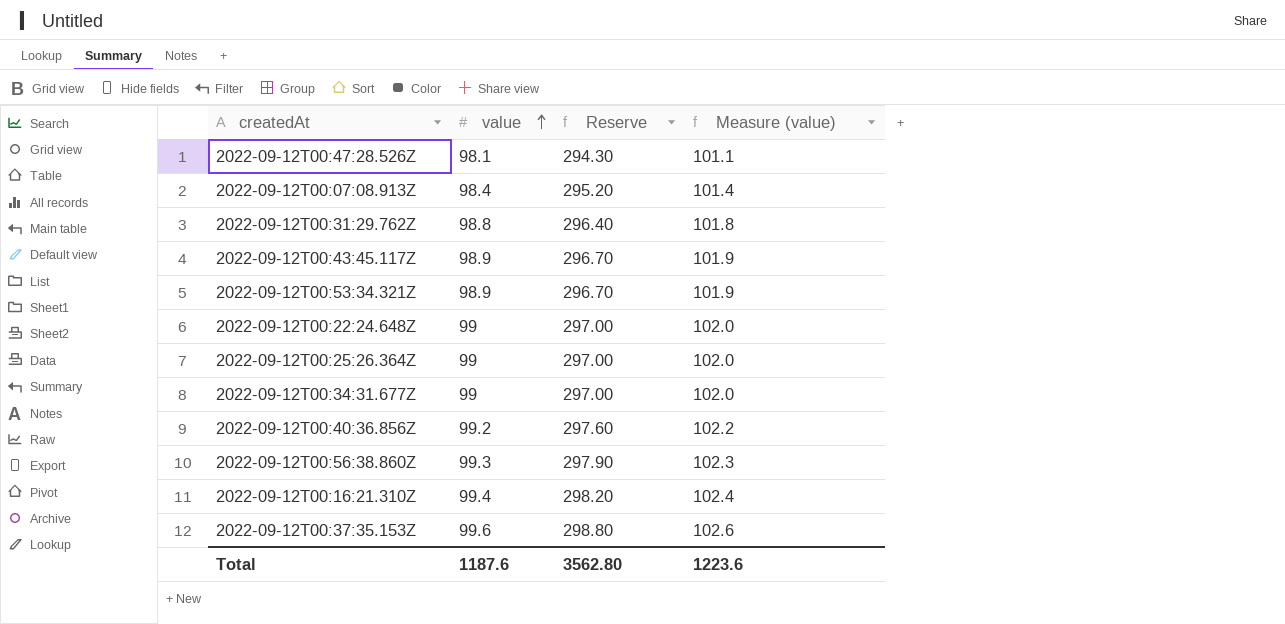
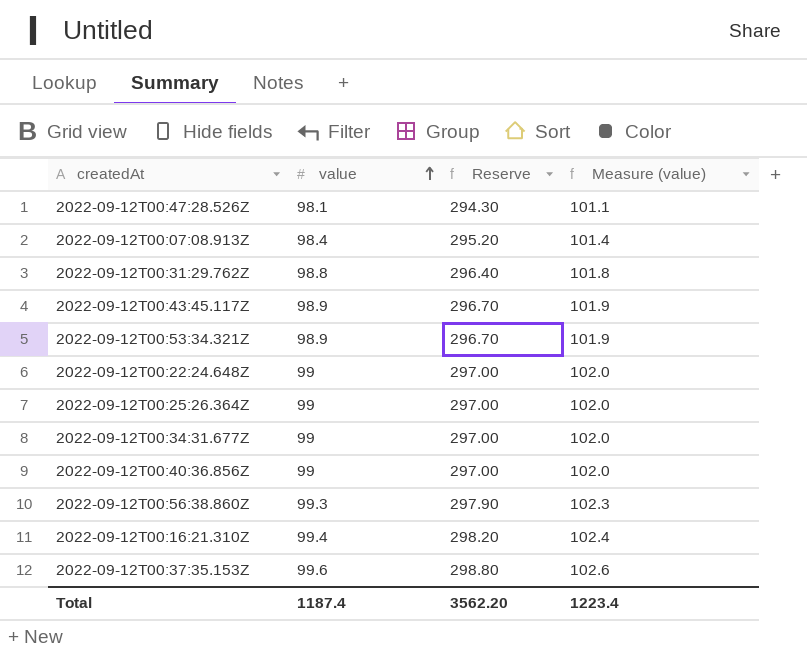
2022-09-12T00:40:36.856Z | value: 99.2 -> 99
2022-09-12T00:40:36.856Z | Reserve: 297.60 -> 297.00
2022-09-12T00:40:36.856Z | Measure (value): 102.2 -> 102.0
Total | value: 1187.6 -> 1187.4
Total | Reserve: 3562.80 -> 3562.20
Total | Measure (value): 1223.6 -> 1223.4

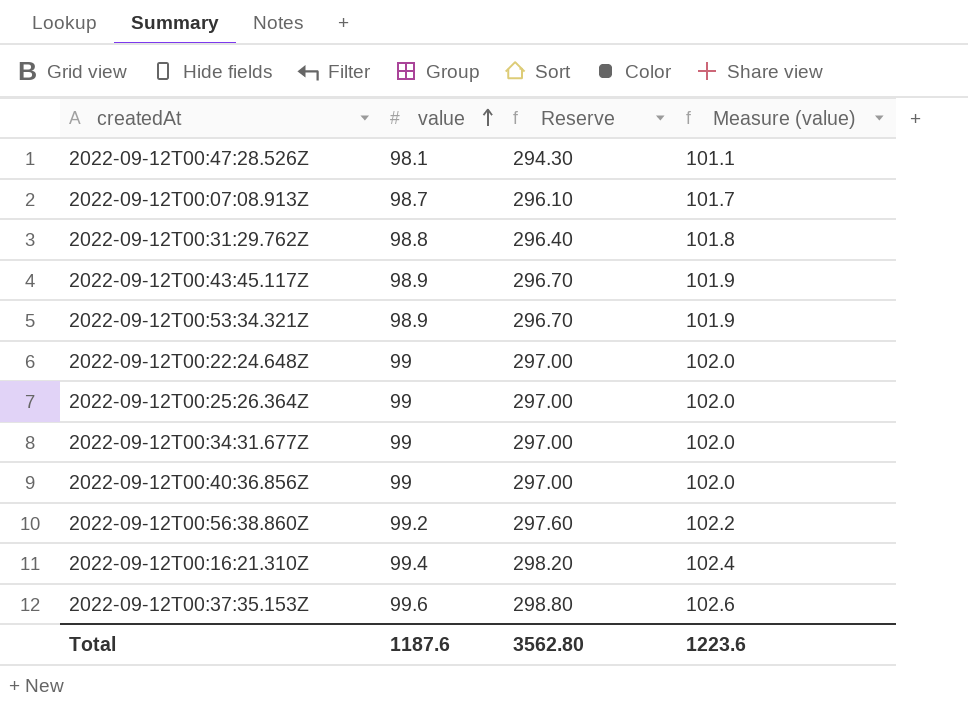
2022-09-12T00:07:08.913Z | value: 98.4 -> 98.7
2022-09-12T00:07:08.913Z | Reserve: 295.20 -> 296.10
2022-09-12T00:07:08.913Z | Measure (value): 101.4 -> 101.7
2022-09-12T00:56:38.860Z | value: 99.3 -> 99.2
2022-09-12T00:56:38.860Z | Reserve: 297.90 -> 297.60
2022-09-12T00:56:38.860Z | Measure (value): 102.3 -> 102.2
Total | value: 1187.4 -> 1187.6
Total | Reserve: 3562.20 -> 3562.80
Total | Measure (value): 1223.4 -> 1223.6

